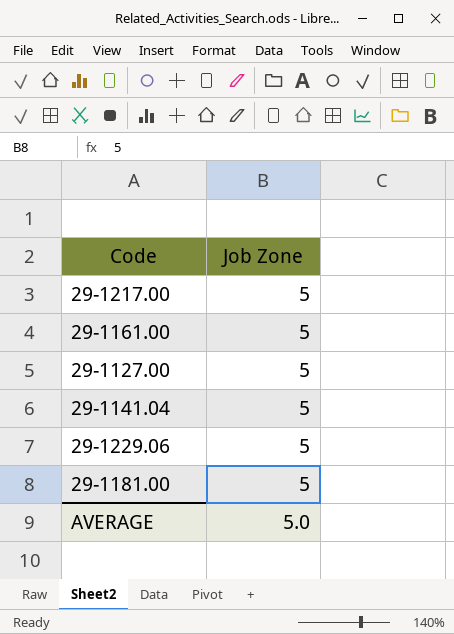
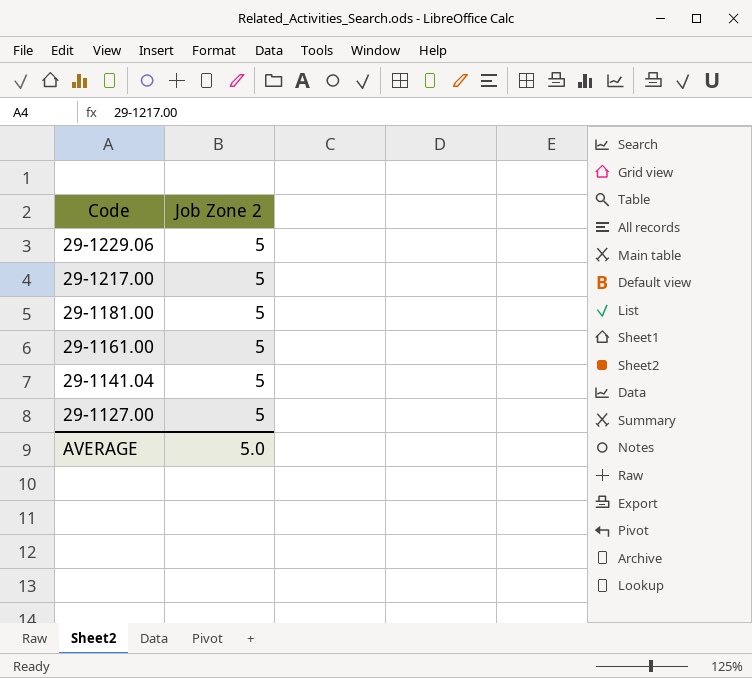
row order: none -> Code descending
column name: Job Zone -> Job Zone 2

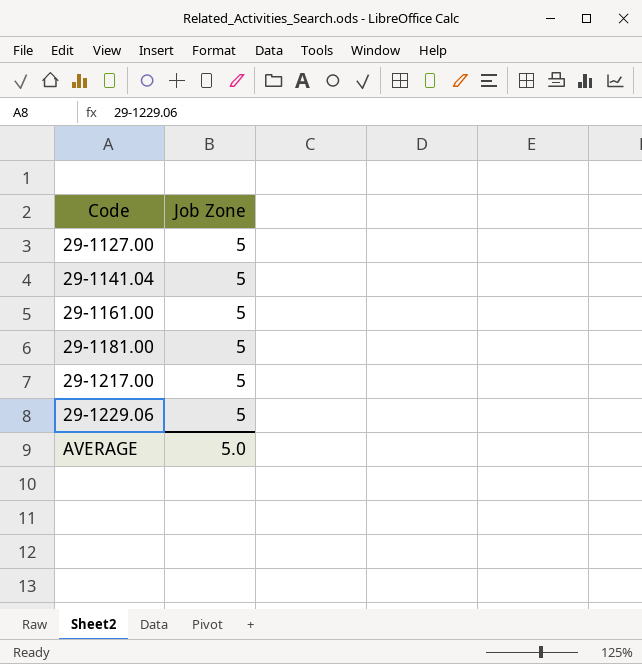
row order: Code descending -> Code ascending
column name: Job Zone 2 -> Job Zone

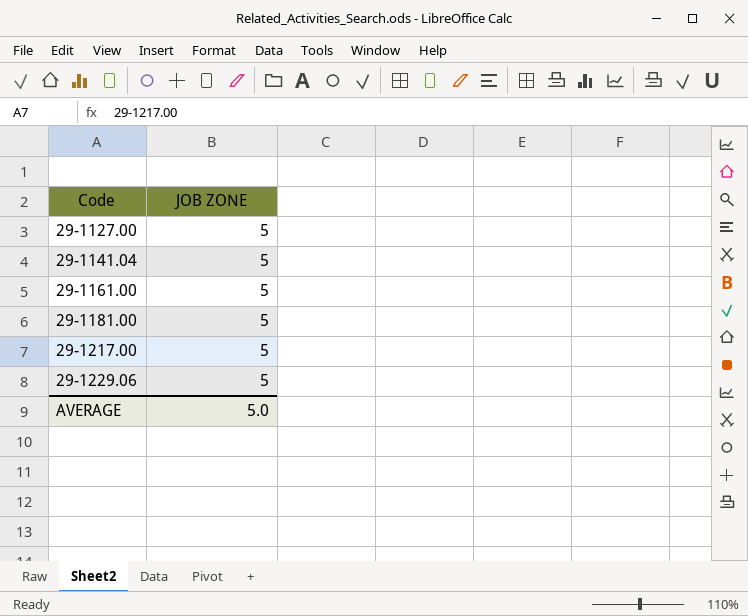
column name: Job Zone -> JOB ZONE

